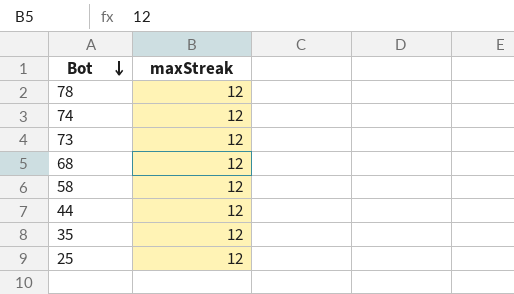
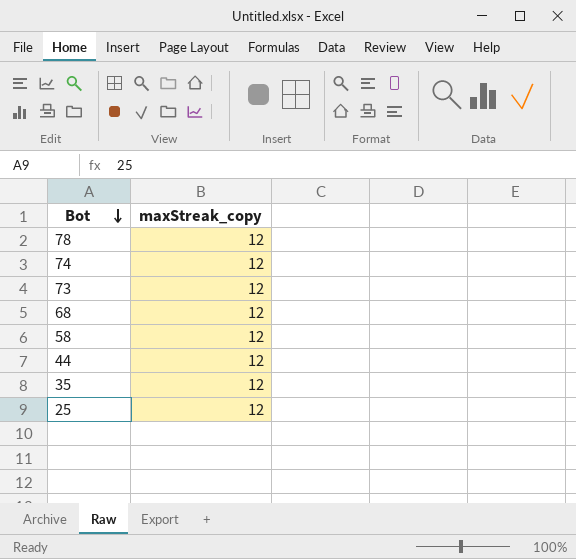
column name: maxStreak -> maxStreak_copy

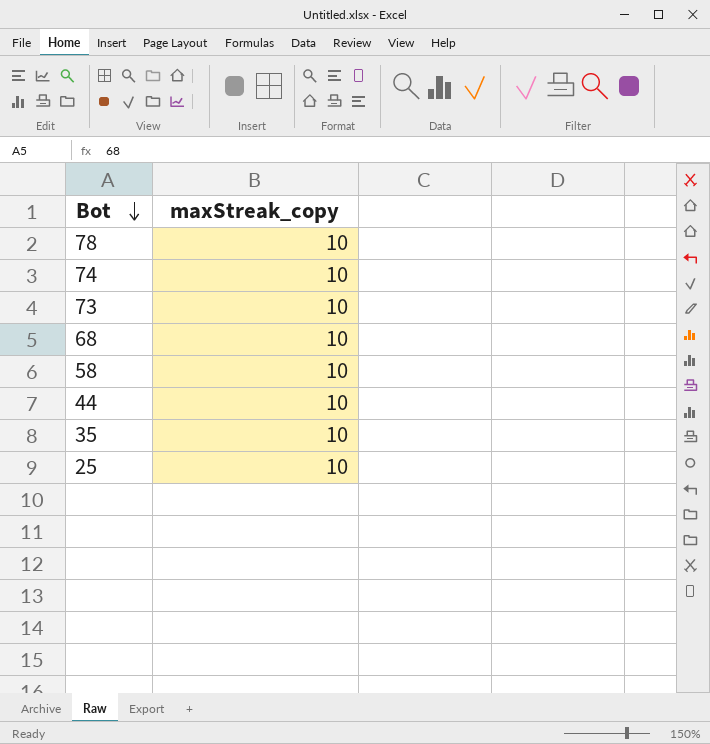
78 | maxStreak_copy: 12 -> 10
74 | maxStreak_copy: 12 -> 10
73 | maxStreak_copy: 12 -> 10
68 | maxStreak_copy: 12 -> 10
58 | maxStreak_copy: 12 -> 10
44 | maxStreak_copy: 12 -> 10
35 | maxStreak_copy: 12 -> 10
25 | maxStreak_copy: 12 -> 10

